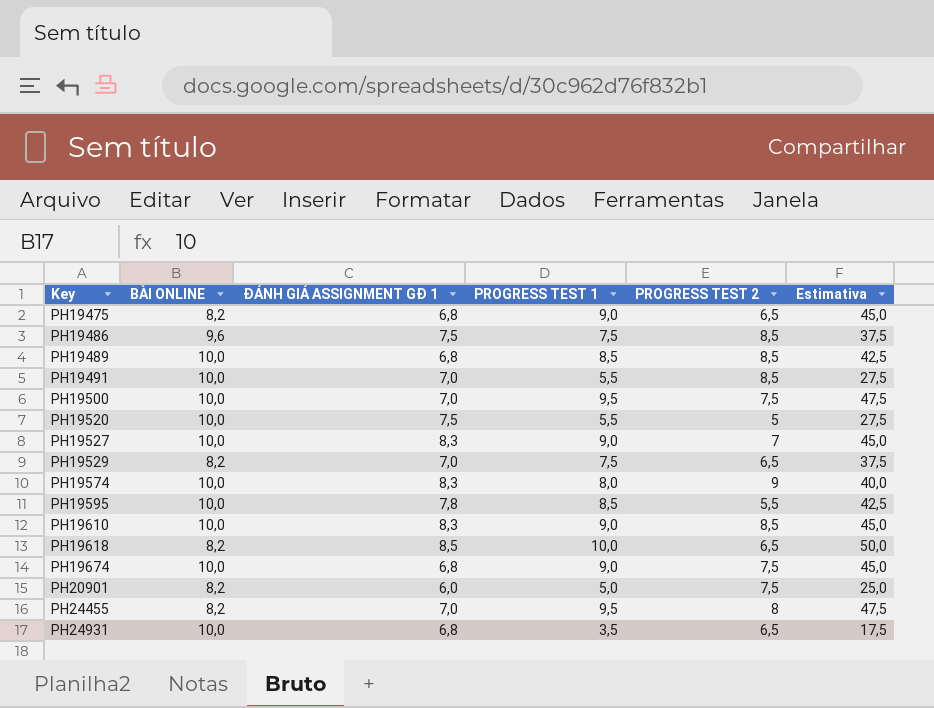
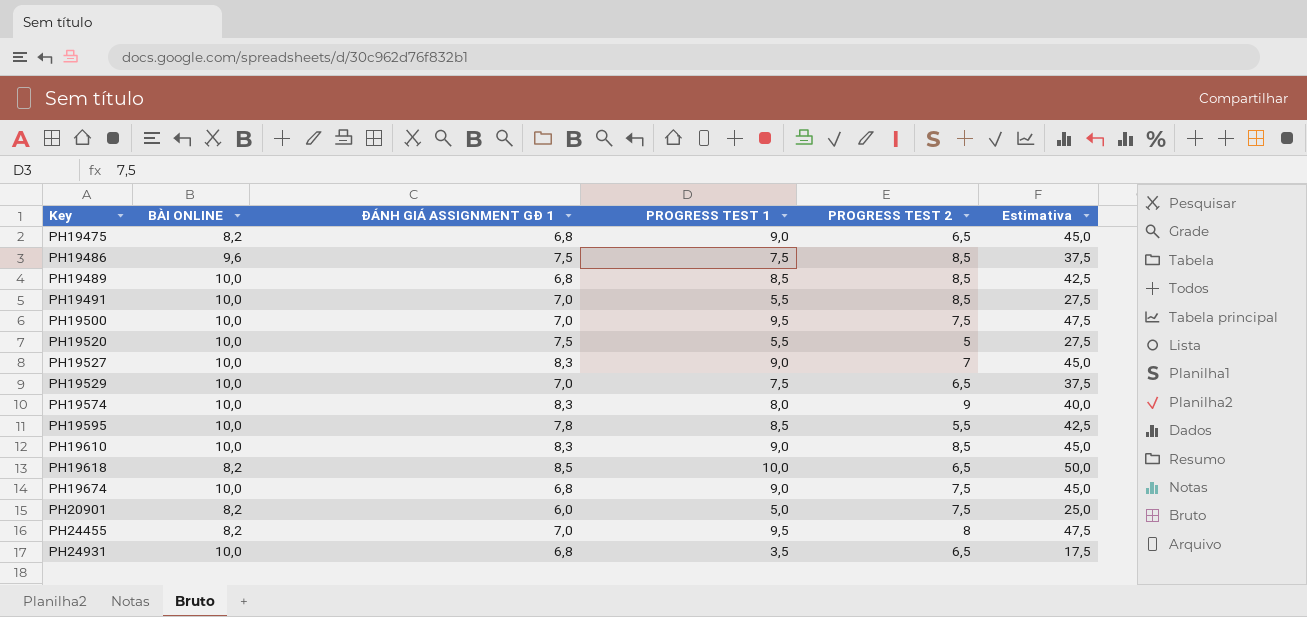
PH19529 | BÀI ONLINE: 8,2 -> 10,0

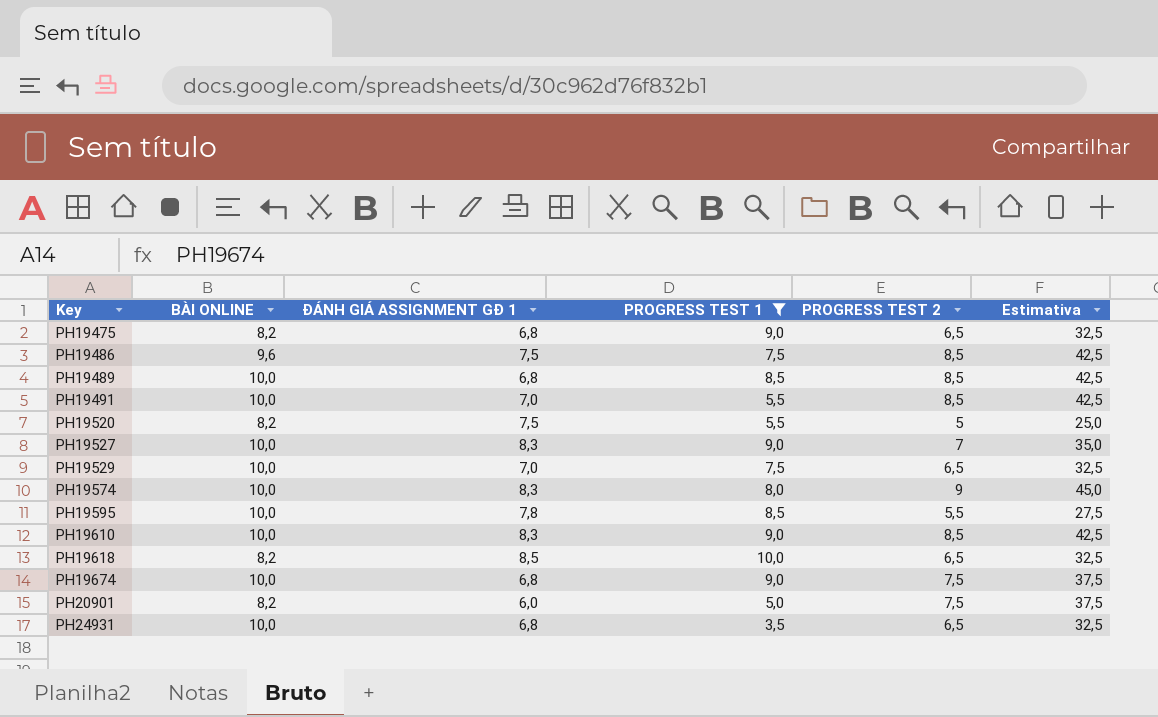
filter: none -> PROGRESS TEST 1 != 9,5
column Estimativa | formula: [PROGRESS TEST 1] * 5 -> [PROGRESS TEST 2] * 5
PH19520 | BÀI ONLINE: 10,0 -> 8,2

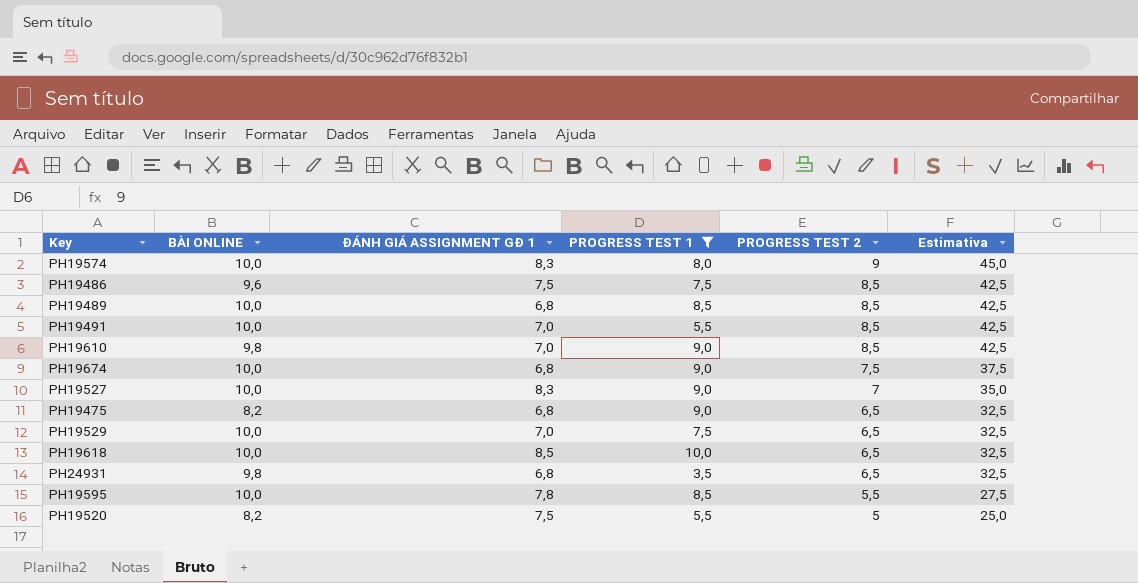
row order: Key ascending -> PROGRESS TEST 2 descending
row PH20901: 8,2 | 6,0 | 5,0 | 7,5 | 37,5 -> none
PH19610 | BÀI ONLINE: 10,0 -> 9,8
PH19610 | ĐÁNH GIÁ ASSIGNMENT GĐ 1: 8,3 -> 7,0
PH19618 | BÀI ONLINE: 8,2 -> 10,0
PH24931 | BÀI ONLINE: 10,0 -> 9,8

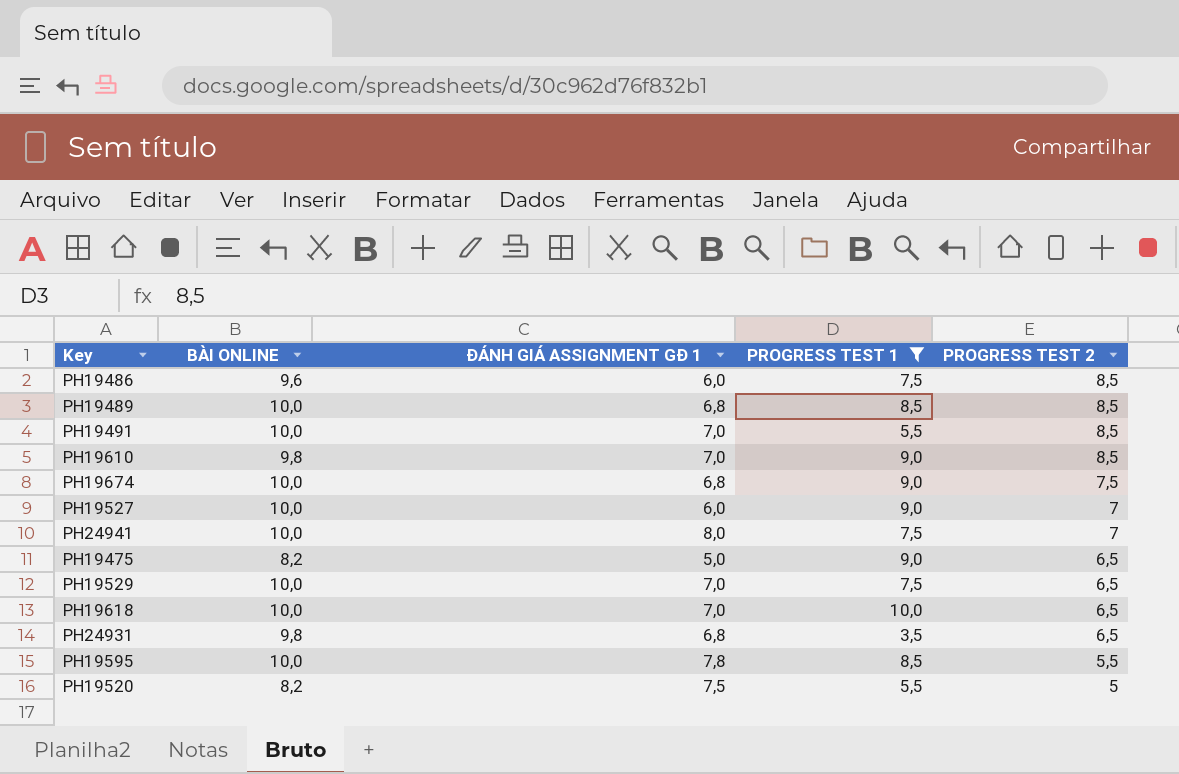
column Estimativa | formula: [PROGRESS TEST 2] * 5 -> none
row PH19574: 10,0 | 8,3 | 8,0 | 9 | 45,0 -> none
PH19486 | ĐÁNH GIÁ ASSIGNMENT GĐ 1: 7,5 -> 6,0
PH19527 | ĐÁNH GIÁ ASSIGNMENT GĐ 1: 8,3 -> 6,0
row PH24941: none -> 10,0 | 8,0 | 7,5 | 7
PH19475 | ĐÁNH GIÁ ASSIGNMENT GĐ 1: 6,8 -> 5,0
PH19618 | ĐÁNH GIÁ ASSIGNMENT GĐ 1: 8,5 -> 7,0

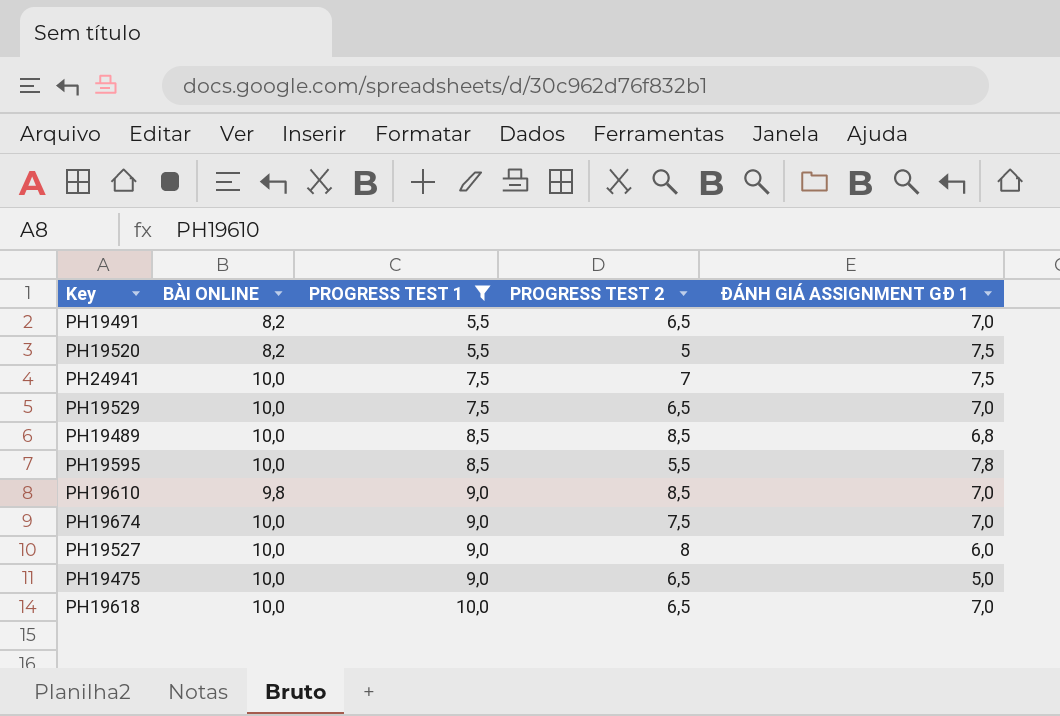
row order: PROGRESS TEST 2 descending -> PROGRESS TEST 1 ascending
column ĐÁNH GIÁ ASSIGNMENT GĐ 1 | position: 3 -> 5
row PH19486: 9,6 | 6,0 | 7,5 | 8,5 -> none
row PH24931: 9,8 | 6,8 | 3,5 | 6,5 -> none
PH19491 | BÀI ONLINE: 10,0 -> 8,2
PH19491 | PROGRESS TEST 2: 8,5 -> 6,5
PH24941 | ĐÁNH GIÁ ASSIGNMENT GĐ 1: 8,0 -> 7,5
PH19674 | ĐÁNH GIÁ ASSIGNMENT GĐ 1: 6,8 -> 7,0
PH19527 | PROGRESS TEST 2: 7 -> 8
PH19475 | BÀI ONLINE: 8,2 -> 10,0

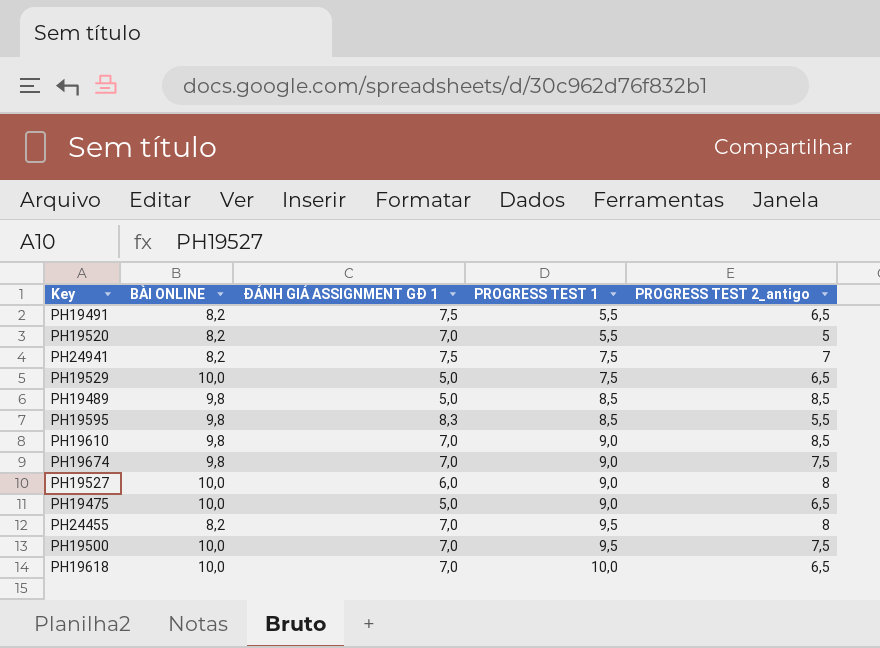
filter: PROGRESS TEST 1 != 9,5 -> none
column ĐÁNH GIÁ ASSIGNMENT GĐ 1 | position: 5 -> 3
column name: PROGRESS TEST 2 -> PROGRESS TEST 2_antigo
PH19491 | ĐÁNH GIÁ ASSIGNMENT GĐ 1: 7,0 -> 7,5
PH19520 | ĐÁNH GIÁ ASSIGNMENT GĐ 1: 7,5 -> 7,0
PH24941 | BÀI ONLINE: 10,0 -> 8,2
PH19529 | ĐÁNH GIÁ ASSIGNMENT GĐ 1: 7,0 -> 5,0
PH19489 | BÀI ONLINE: 10,0 -> 9,8
PH19489 | ĐÁNH GIÁ ASSIGNMENT GĐ 1: 6,8 -> 5,0
PH19595 | BÀI ONLINE: 10,0 -> 9,8
PH19595 | ĐÁNH GIÁ ASSIGNMENT GĐ 1: 7,8 -> 8,3
PH19674 | BÀI ONLINE: 10,0 -> 9,8

